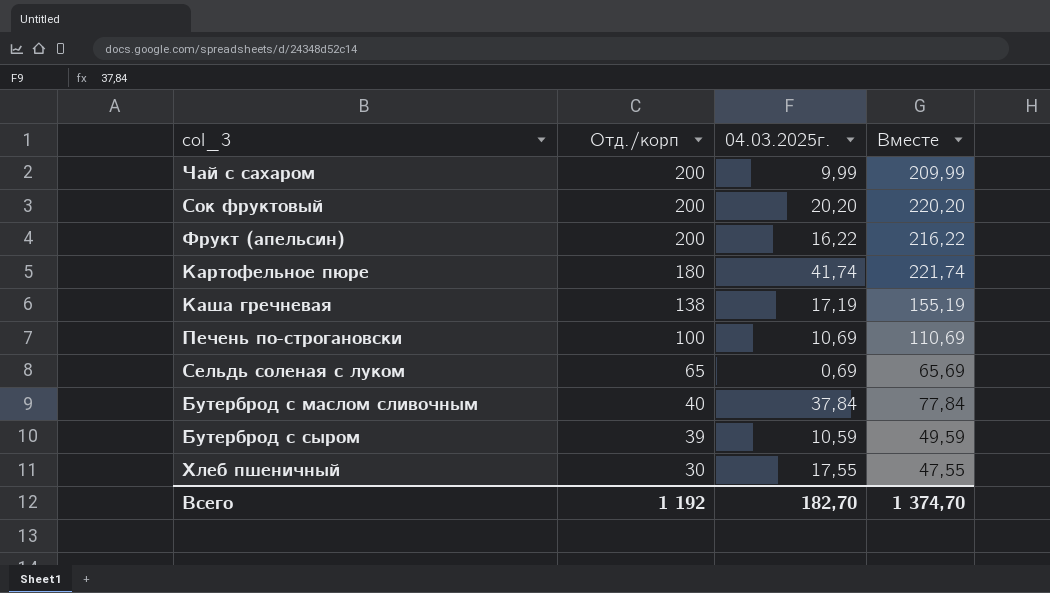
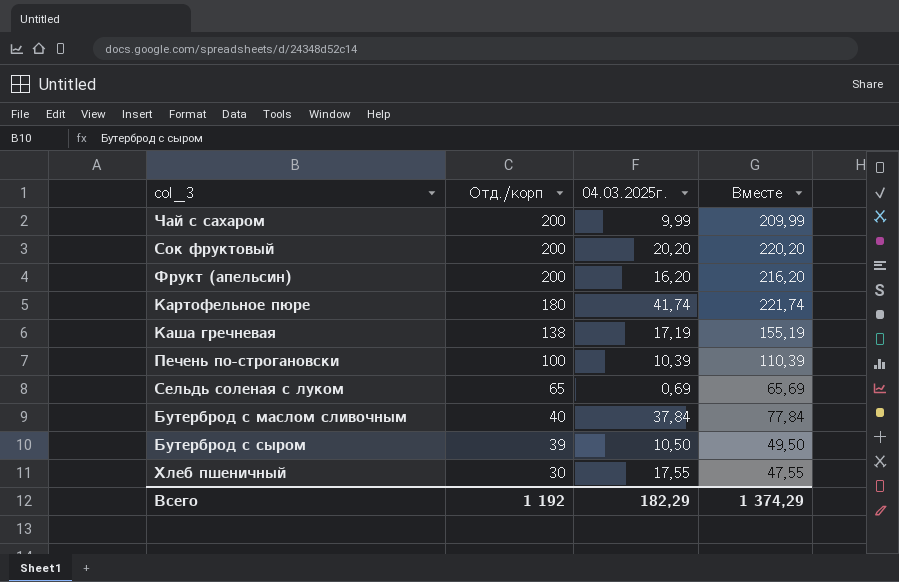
Фрукт (апельсин) | 04.03.2025г.: 16,22 -> 16,20
Фрукт (апельсин) | Вместе: 216,22 -> 216,20
Печень по-строгановски | 04.03.2025г.: 10,69 -> 10,39
Печень по-строгановски | Вместе: 110,69 -> 110,39
Бутерброд с сыром | 04.03.2025г.: 10,59 -> 10,50
Бутерброд с сыром | Вместе: 49,59 -> 49,50
Всего | 04.03.2025г.: 182,70 -> 182,29
Всего | Вместе: 1 374,70 -> 1 374,29

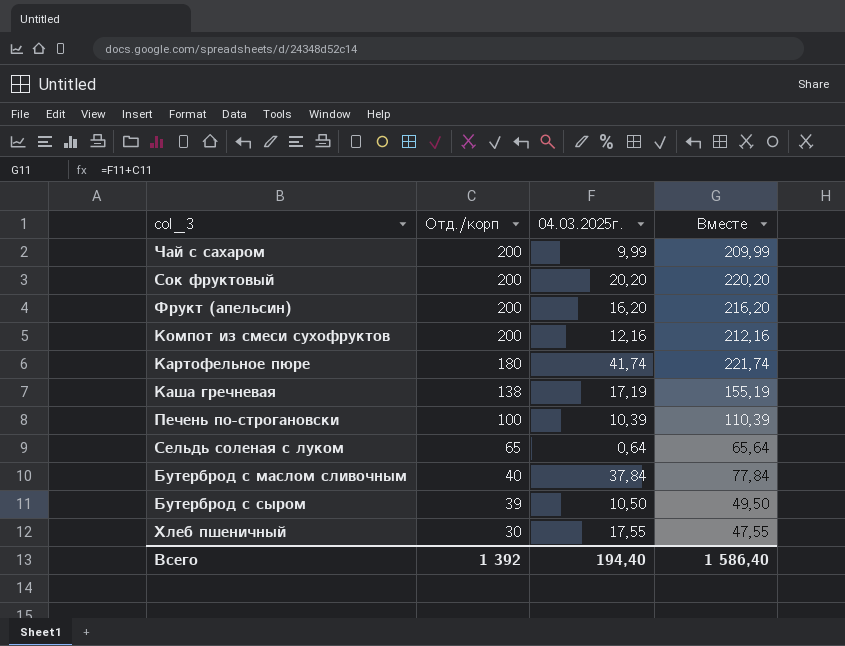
row Компот из смеси сухофруктов: none -> 200 | 12,16 | 212,16
Сельдь соленая с луком | 04.03.2025г.: 0,69 -> 0,64
Сельдь соленая с луком | Вместе: 65,69 -> 65,64
Всего | Отд./корп: 1 192 -> 1 392
Всего | 04.03.2025г.: 182,29 -> 194,40
Всего | Вместе: 1 374,29 -> 1 586,40

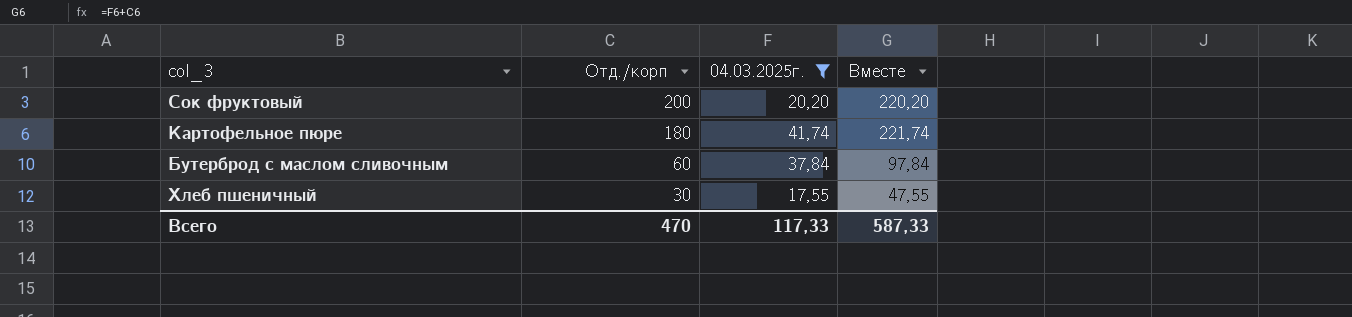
filter: none -> 04.03.2025г. >= 17,55
Бутерброд с маслом сливочным | Отд./корп: 40 -> 60
Бутерброд с маслом сливочным | Вместе: 77,84 -> 97,84
Всего | Отд./корп: 1 392 -> 470
Всего | 04.03.2025г.: 194,40 -> 117,33
Всего | Вместе: 1 586,40 -> 587,33

